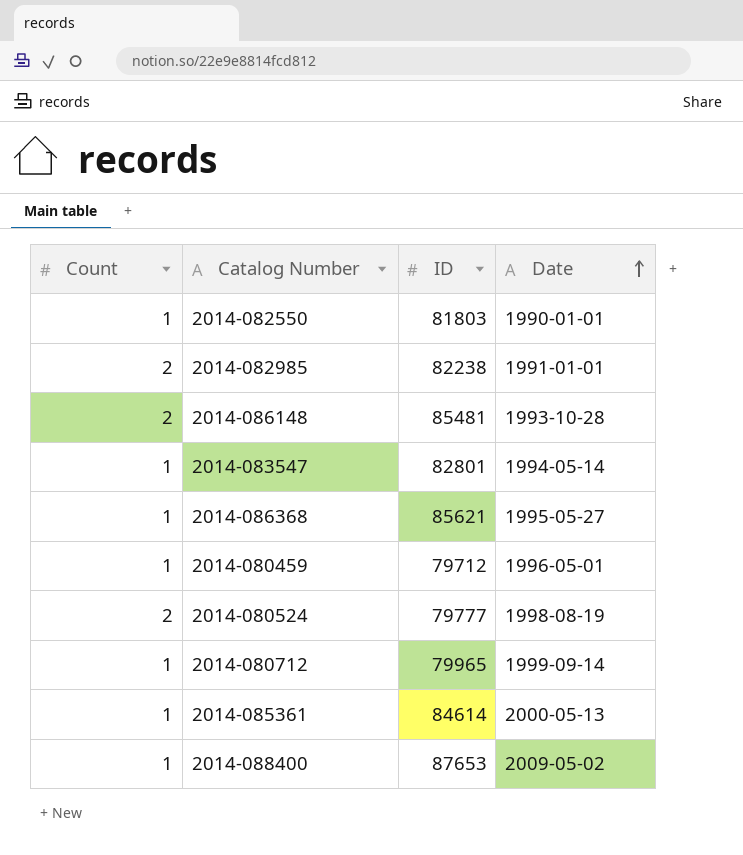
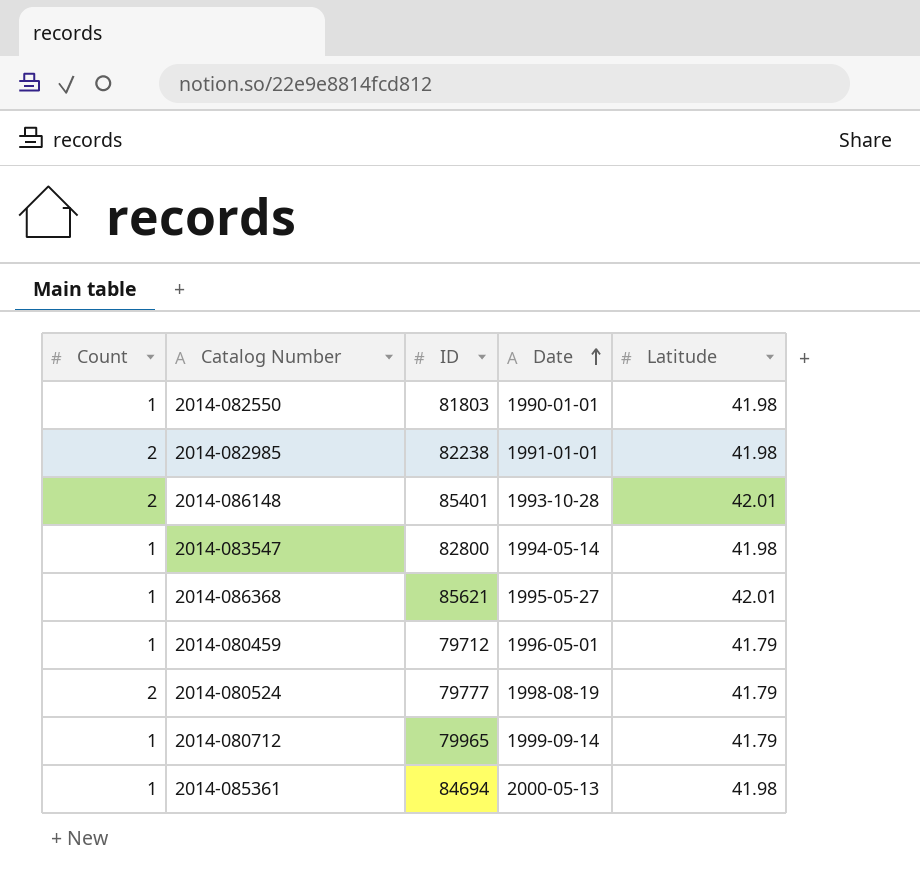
column Latitude | position: none -> 5
row 2014-088400: 1 | 87653 | 2009-05-02 -> none
2014-086148 | ID: 85481 -> 85401
2014-083547 | ID: 82801 -> 82800
2014-085361 | ID: 84614 -> 84694

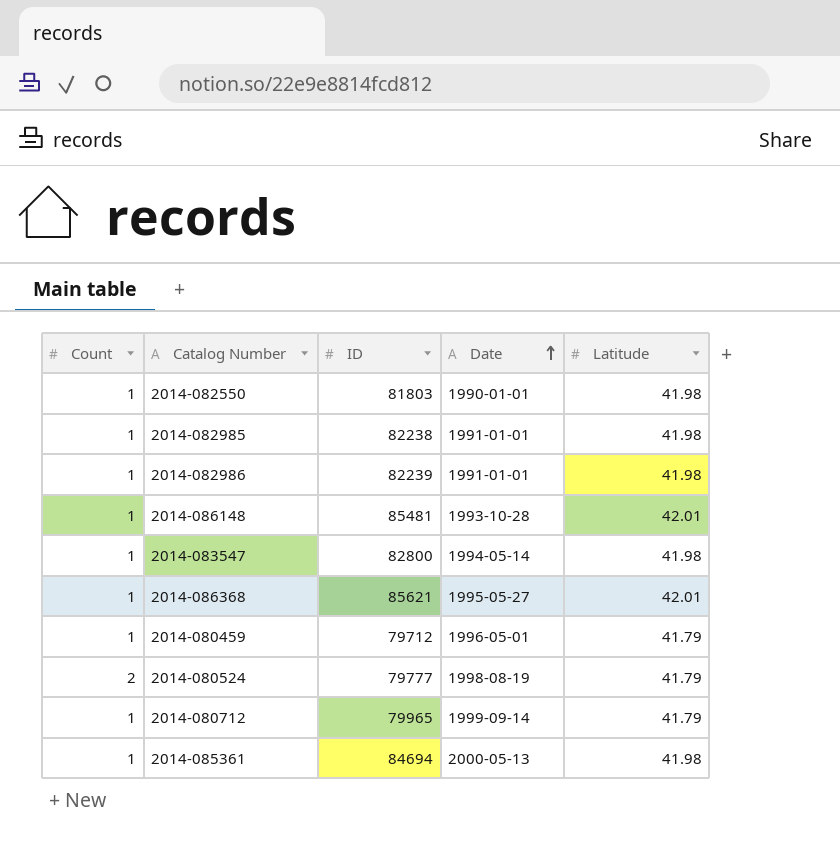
2014-082985 | Count: 2 -> 1
row 2014-082986: none -> 1 | 82239 | 1991-01-01 | 41.98
2014-086148 | Count: 2 -> 1
2014-086148 | ID: 85401 -> 85481

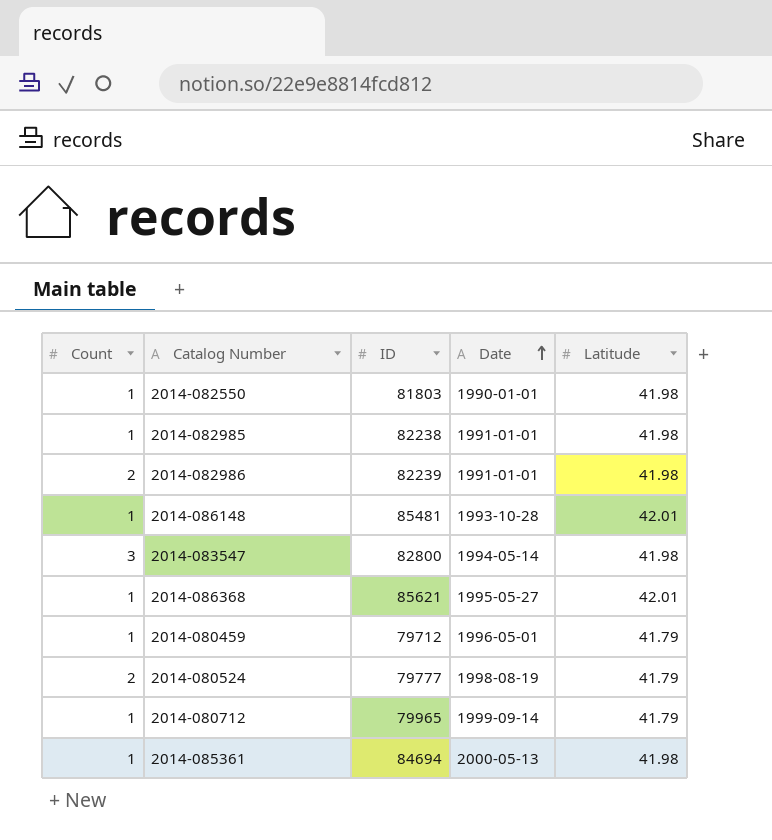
2014-082986 | Count: 1 -> 2
2014-083547 | Count: 1 -> 3

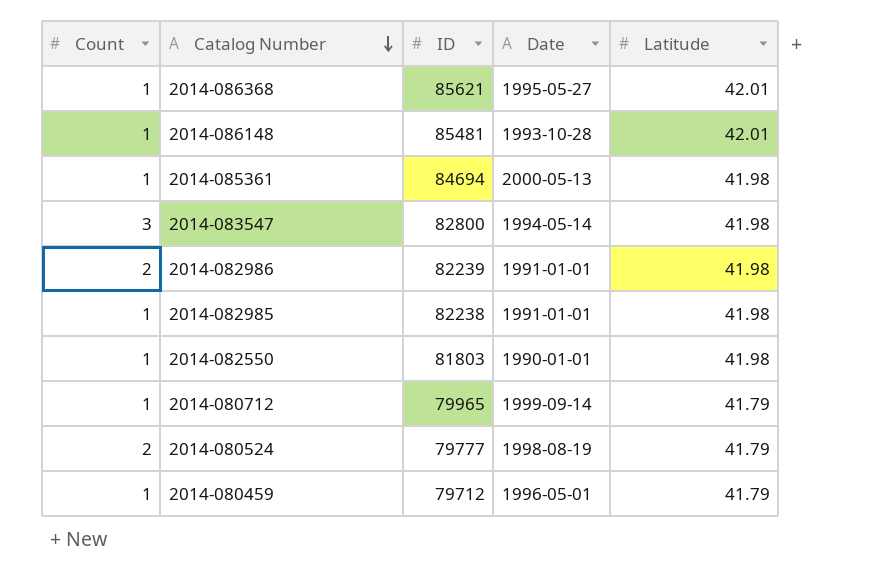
row order: Date ascending -> Catalog Number descending

